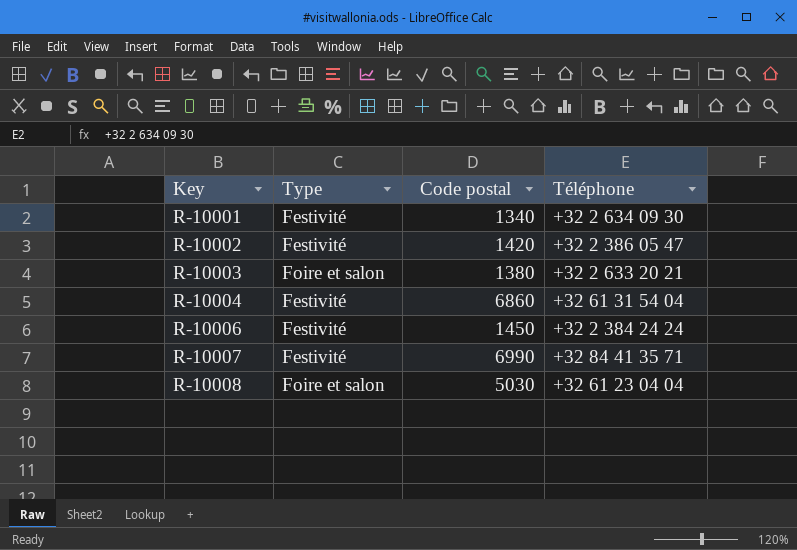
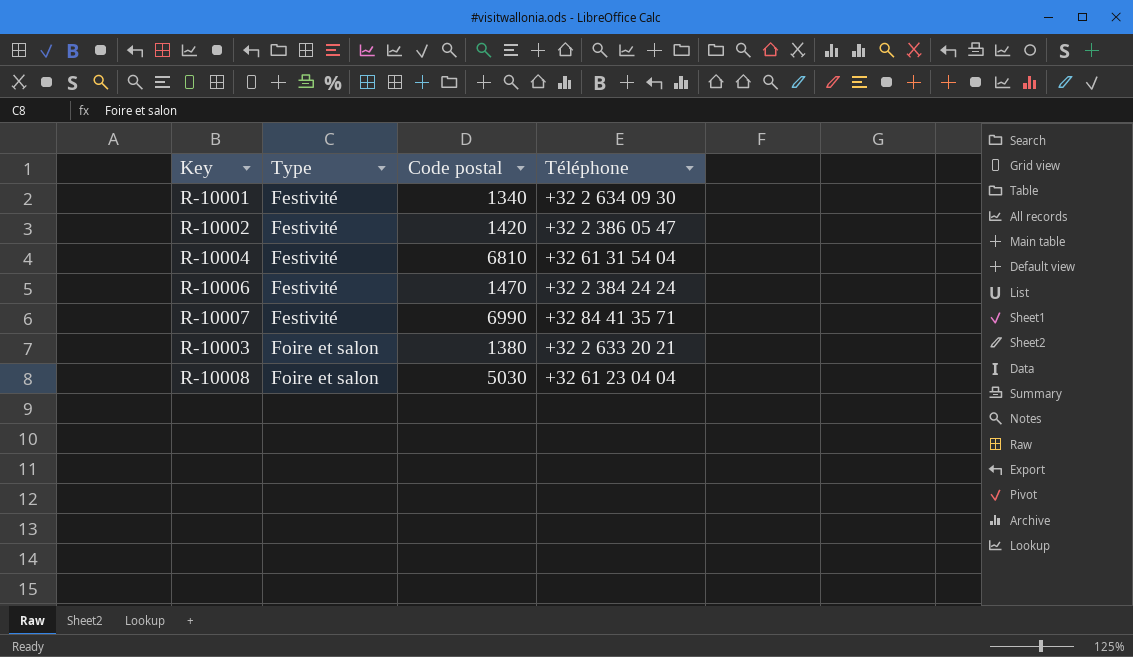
row order: Key ascending -> Type ascending
R-10004 | Code postal: 6860 -> 6810
R-10006 | Code postal: 1450 -> 1470

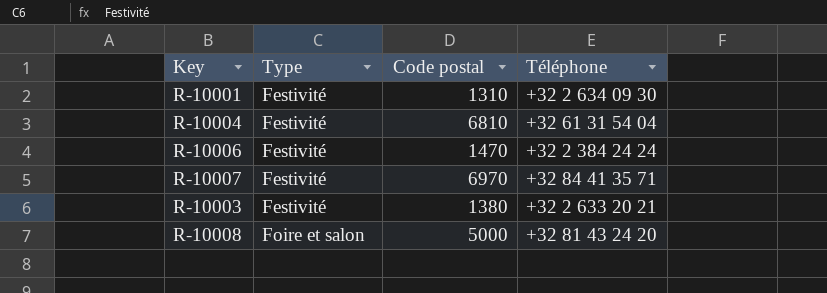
row R-10002: Festivité | 1420 | +32 2 386 05 47 -> none
R-10001 | Code postal: 1340 -> 1310
R-10007 | Code postal: 6990 -> 6970
R-10003 | Type: Foire et salon -> Festivité
R-10008 | Code postal: 5030 -> 5000
R-10008 | Téléphone: +32 61 23 04 04 -> +32 81 43 24 20

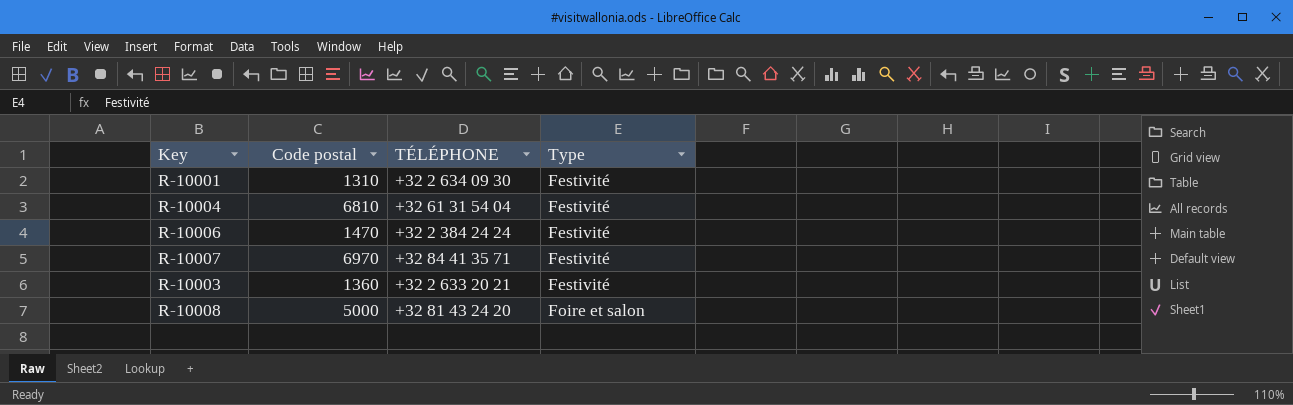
column name: Téléphone -> TÉLÉPHONE
column Type | position: 2 -> 4
R-10003 | Code postal: 1380 -> 1360

